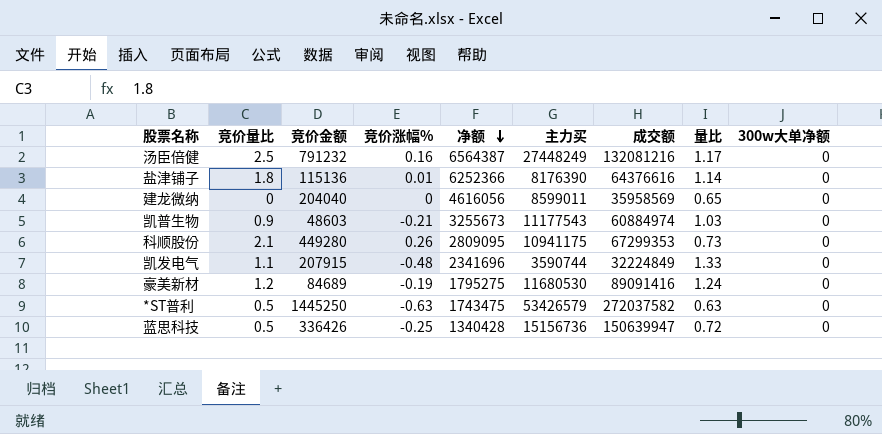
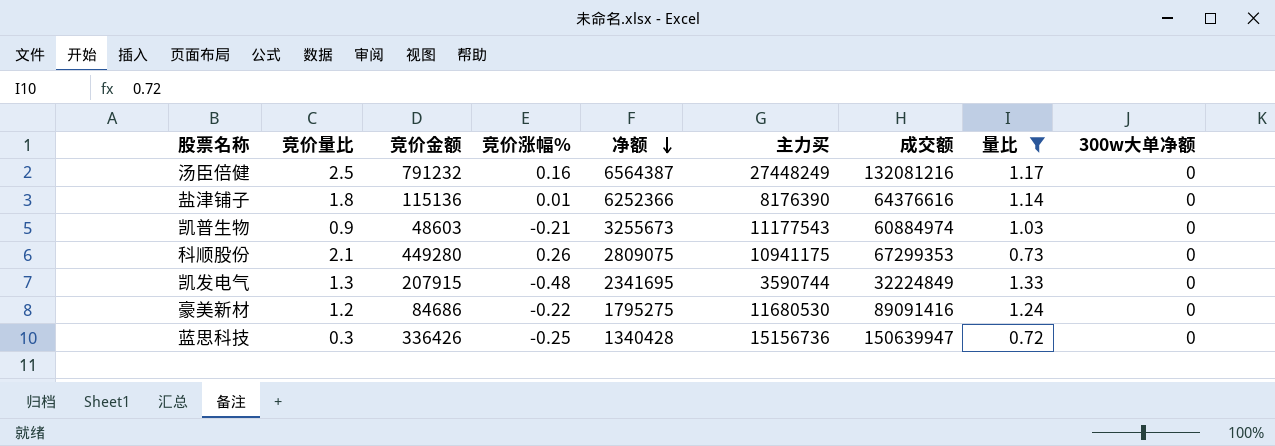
filter: none -> 量比 >= 0.72
科顺股份 | 净额: 2809095 -> 2809075
凯发电气 | 竞价量比: 1.1 -> 1.3
凯发电气 | 净额: 2341696 -> 2341695
豪美新材 | 竞价金额: 84689 -> 84686
豪美新材 | 竞价涨幅%: -0.19 -> -0.22
蓝思科技 | 竞价量比: 0.5 -> 0.3

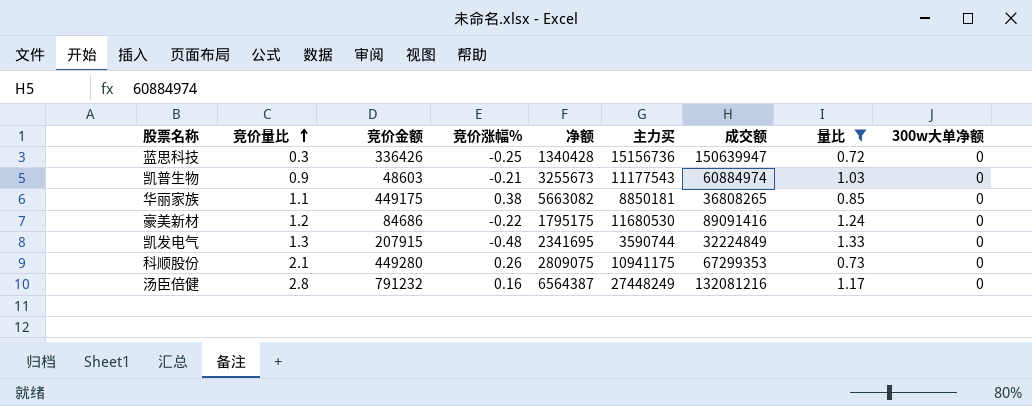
row order: 净额 descending -> 竞价量比 ascending
row 盐津铺子: 1.8 | 115136 | 0.01 | 6252366 | 8176390 | 64376616 | 1.14 | 0 -> none
row 华丽家族: none -> 1.1 | 449175 | 0.38 | 5663082 | 8850181 | 36808265 | 0.85 | 0
豪美新材 | 净额: 1795275 -> 1795175
汤臣倍健 | 竞价量比: 2.5 -> 2.8

